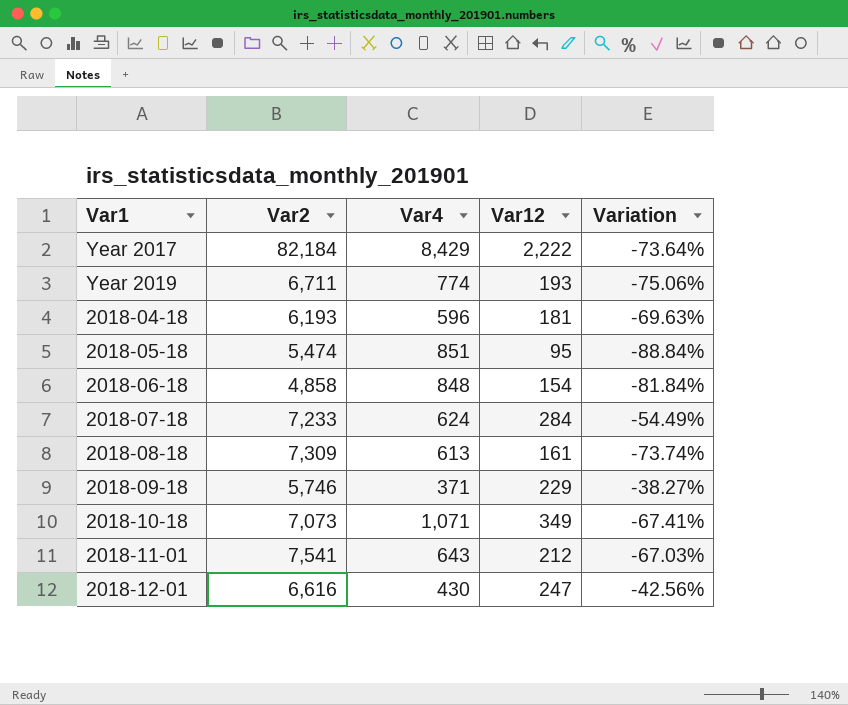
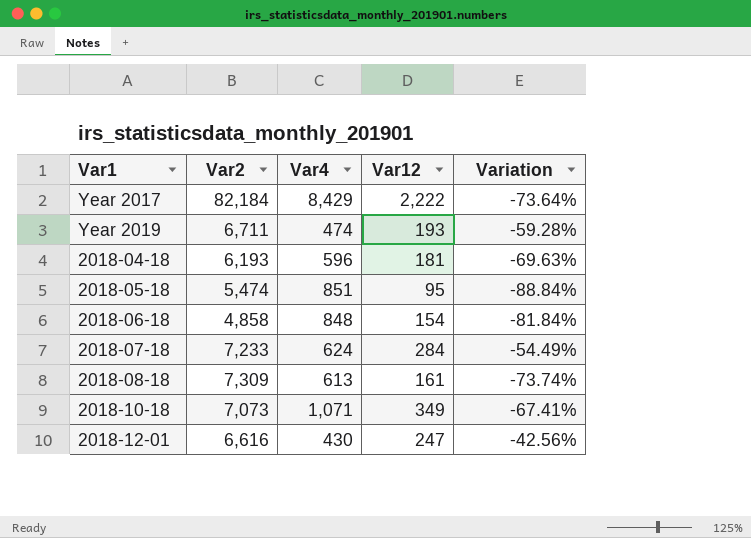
row 2018-09-18: 5,746 | 371 | 229 | -38.27% -> none
row 2018-11-01: 7,541 | 643 | 212 | -67.03% -> none
Year 2019 | Var4: 774 -> 474
Year 2019 | Variation: -75.06% -> -59.28%

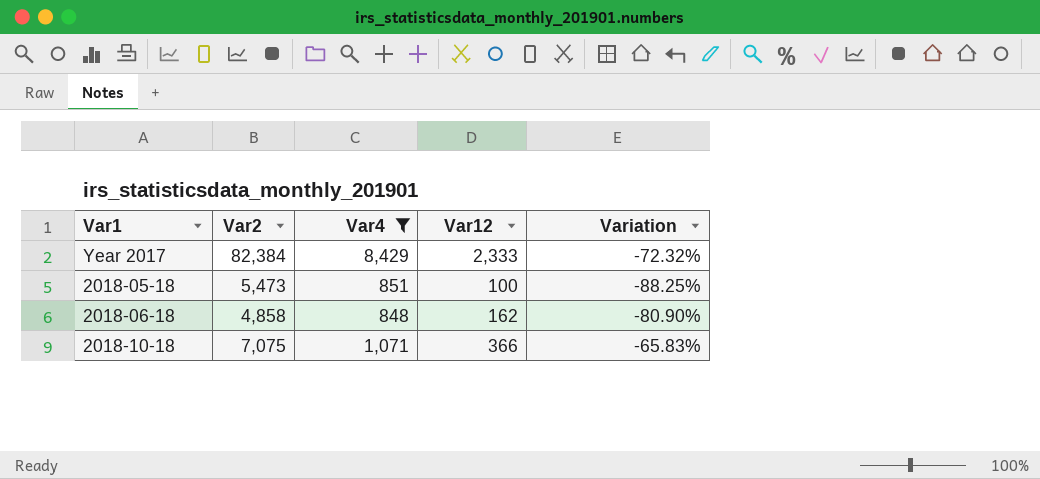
filter: none -> Var4 >= 848
Year 2017 | Var2: 82,184 -> 82,384
Year 2017 | Var12: 2,222 -> 2,333
Year 2017 | Variation: -73.64% -> -72.32%
2018-05-18 | Var2: 5,474 -> 5,473
2018-05-18 | Var12: 95 -> 100
2018-05-18 | Variation: -88.84% -> -88.25%
2018-06-18 | Var12: 154 -> 162
2018-06-18 | Variation: -81.84% -> -80.90%
2018-10-18 | Var2: 7,073 -> 7,075
2018-10-18 | Var12: 349 -> 366
2018-10-18 | Variation: -67.41% -> -65.83%

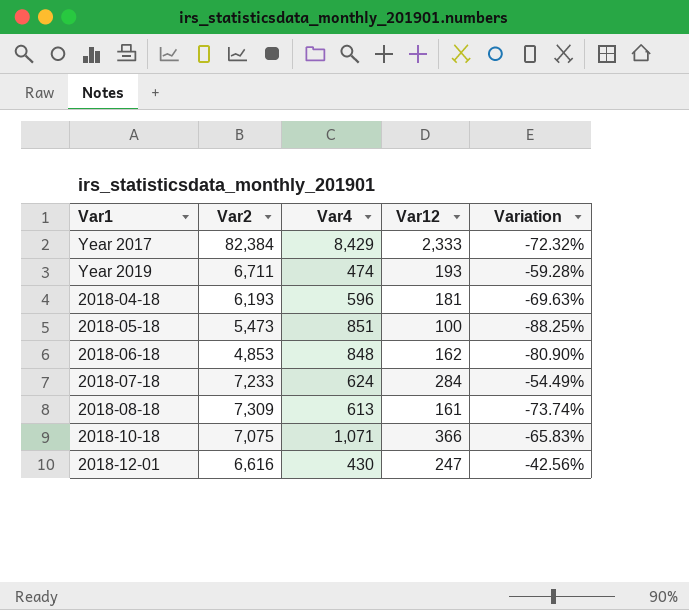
filter: Var4 >= 848 -> none
2018-06-18 | Var2: 4,858 -> 4,853

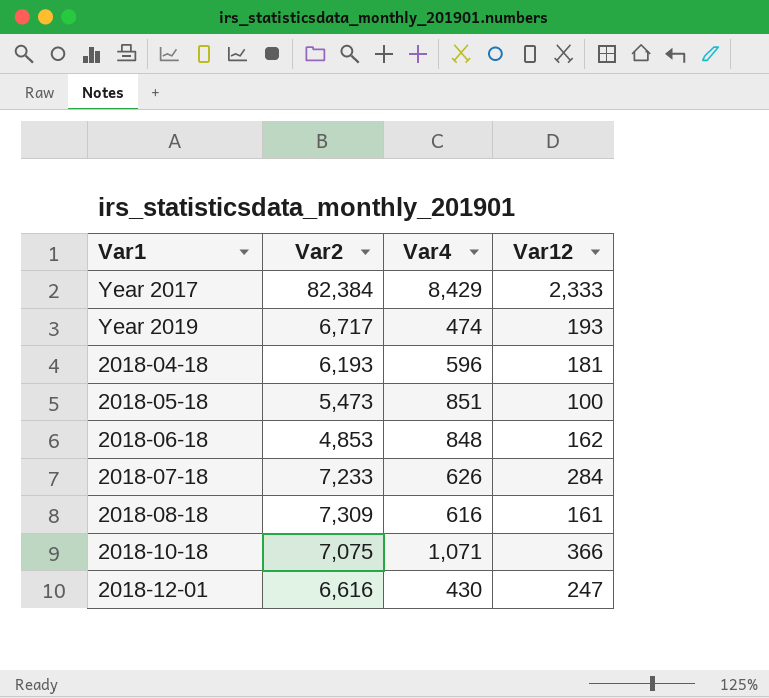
column Variation | formula: ([Var12] - [Var4]) / [Var4] -> none
Year 2019 | Var2: 6,711 -> 6,717
2018-07-18 | Var4: 624 -> 626
2018-08-18 | Var4: 613 -> 616

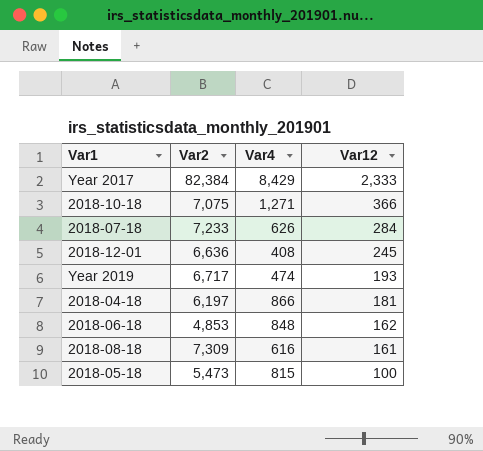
row order: none -> Var12 descending
2018-10-18 | Var4: 1,071 -> 1,271
2018-12-01 | Var2: 6,616 -> 6,636
2018-12-01 | Var4: 430 -> 408
2018-12-01 | Var12: 247 -> 245
2018-04-18 | Var2: 6,193 -> 6,197
2018-04-18 | Var4: 596 -> 866
2018-05-18 | Var4: 851 -> 815

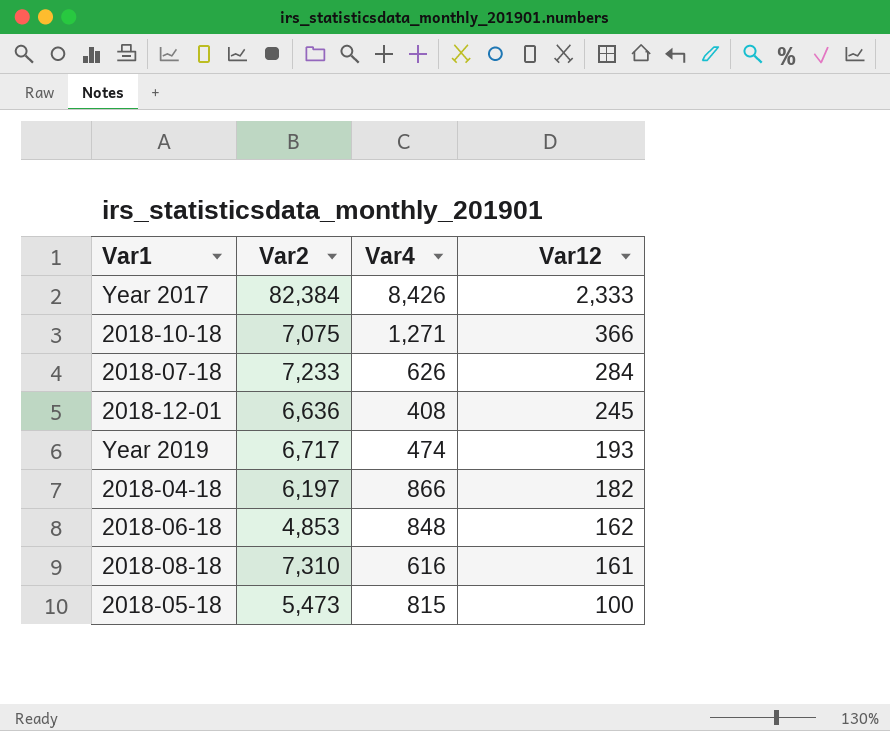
Year 2017 | Var4: 8,429 -> 8,426
2018-04-18 | Var12: 181 -> 182
2018-08-18 | Var2: 7,309 -> 7,310

